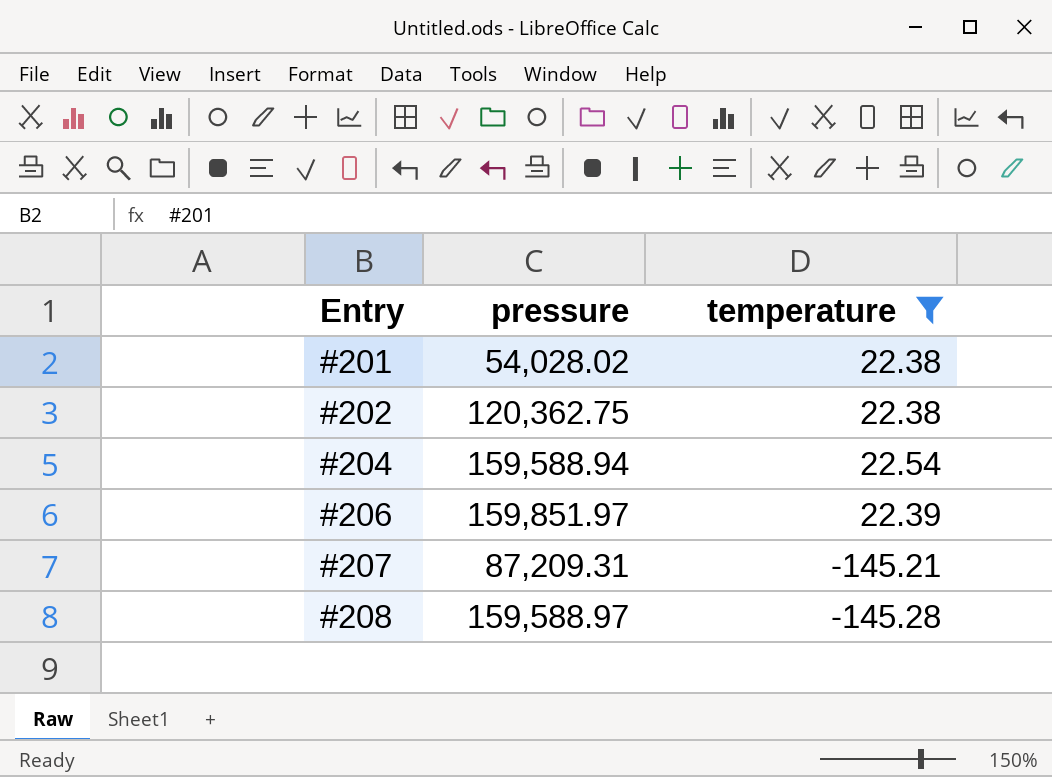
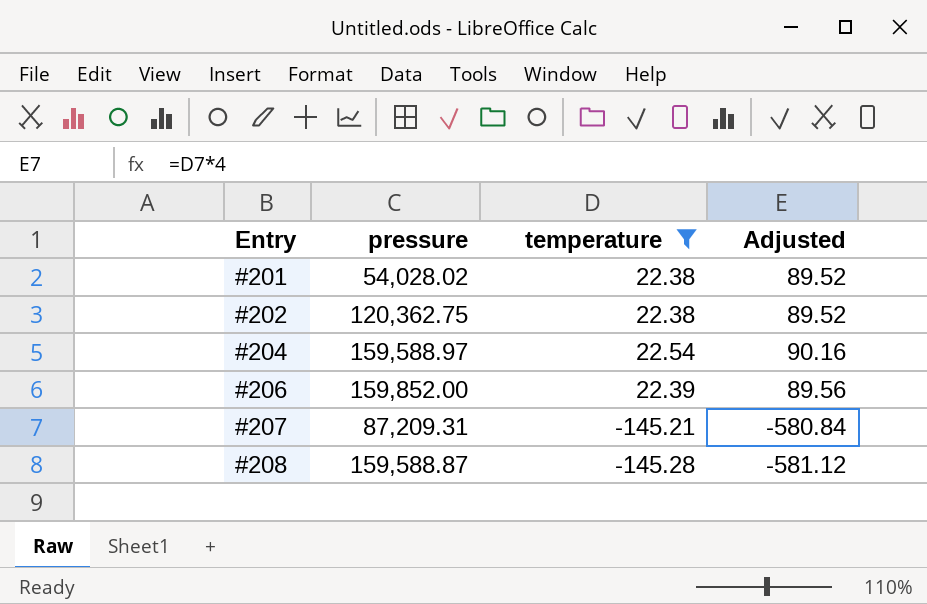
column Adjusted | formula: none -> [temperature] * 4
#204 | pressure: 159,588.94 -> 159,588.97
#206 | pressure: 159,851.97 -> 159,852.00
#208 | pressure: 159,588.97 -> 159,588.87

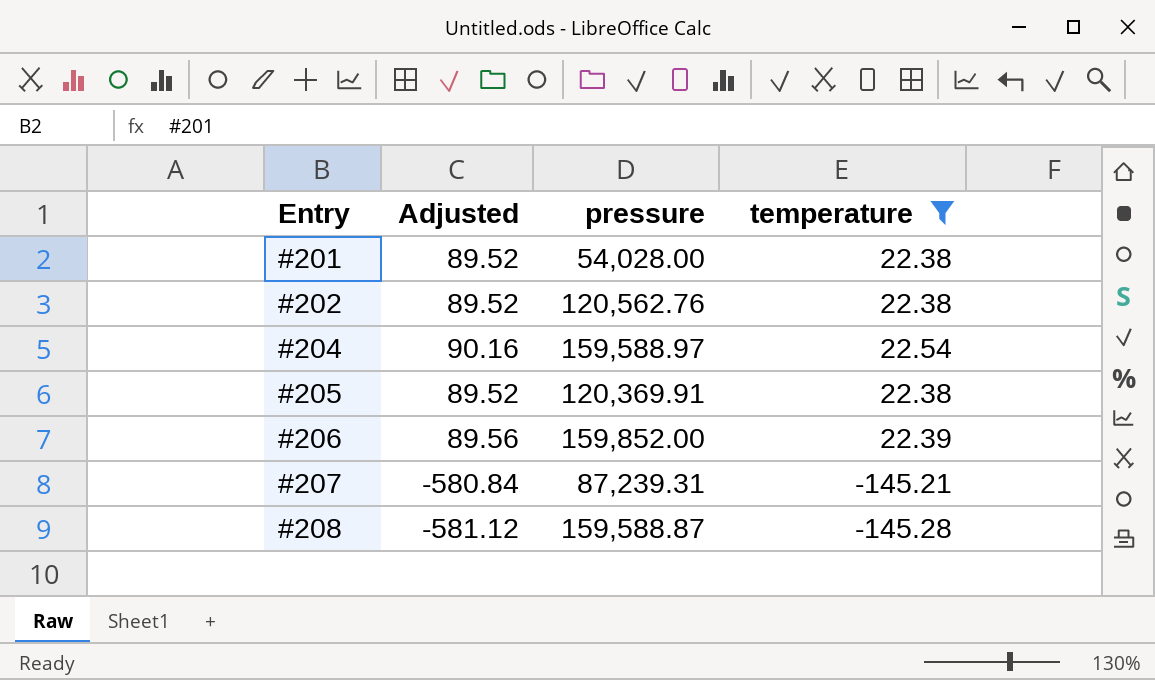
column Adjusted | position: 4 -> 2
#201 | pressure: 54,028.02 -> 54,028.00
#202 | pressure: 120,362.75 -> 120,562.76
row #205: none -> 89.52 | 120,369.91 | 22.38
#207 | pressure: 87,209.31 -> 87,239.31

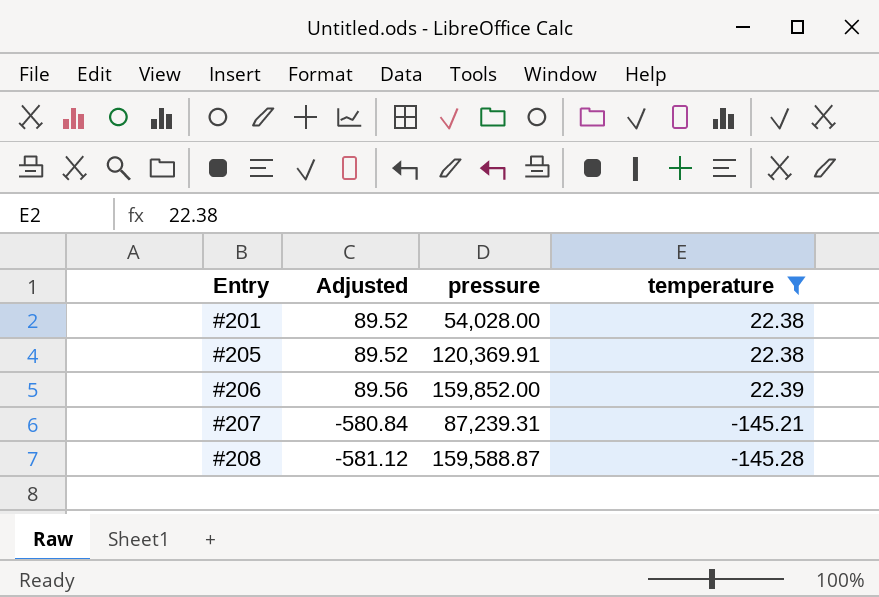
row #202: 89.52 | 120,562.76 | 22.38 -> none
row #204: 90.16 | 159,588.97 | 22.54 -> none

